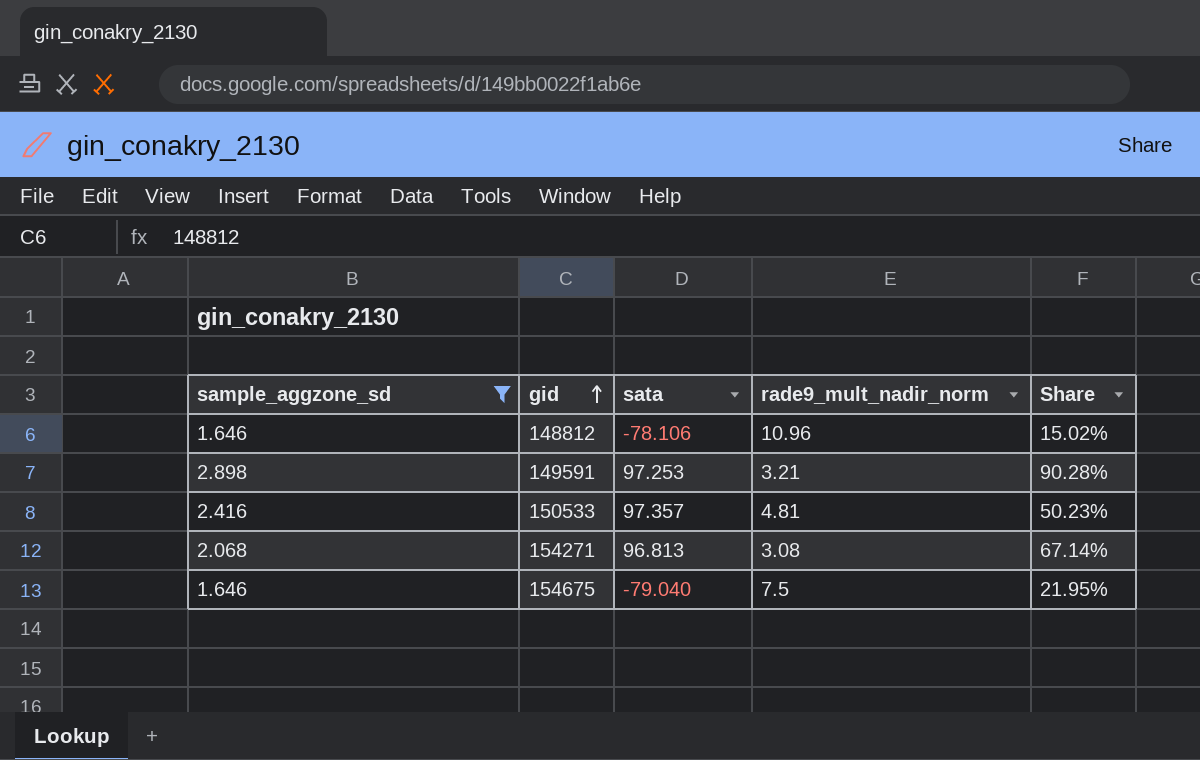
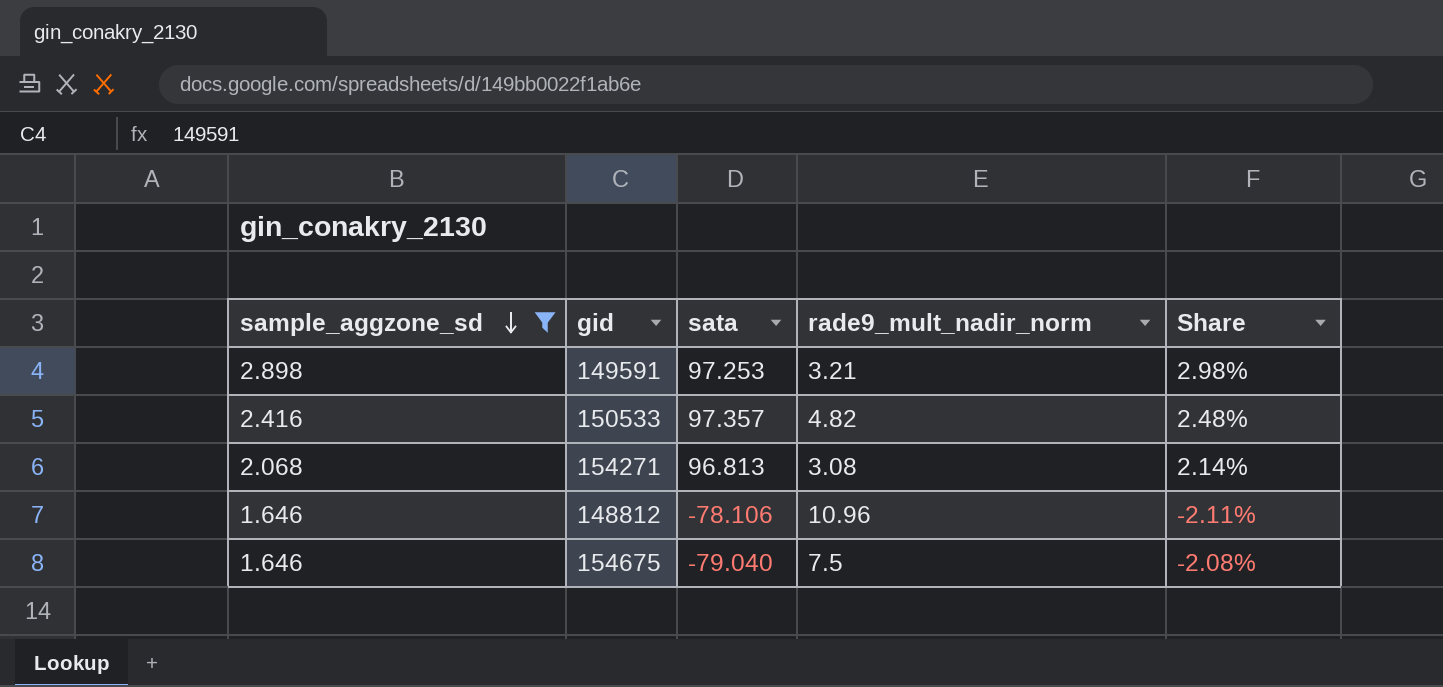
row order: gid ascending -> sample_aggzone_sd descending
column Share | formula: [sample_aggzone_sd] / [rade9_mult_nadir_norm] -> [sample_aggzone_sd] / [sata]
150533 | rade9_mult_nadir_norm: 4.81 -> 4.82

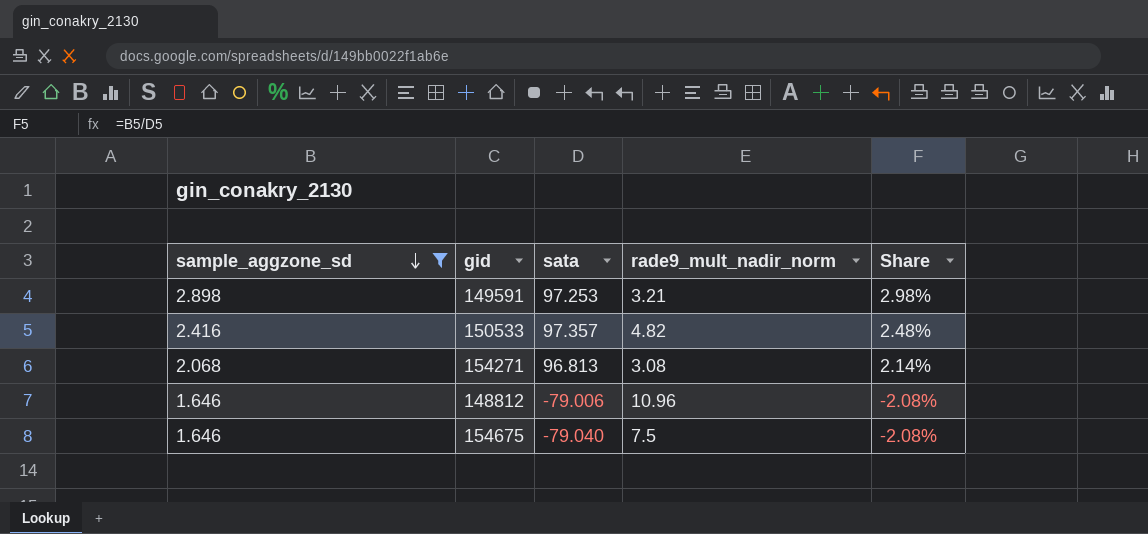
148812 | sata: -78.106 -> -79.006
148812 | Share: -2.11% -> -2.08%

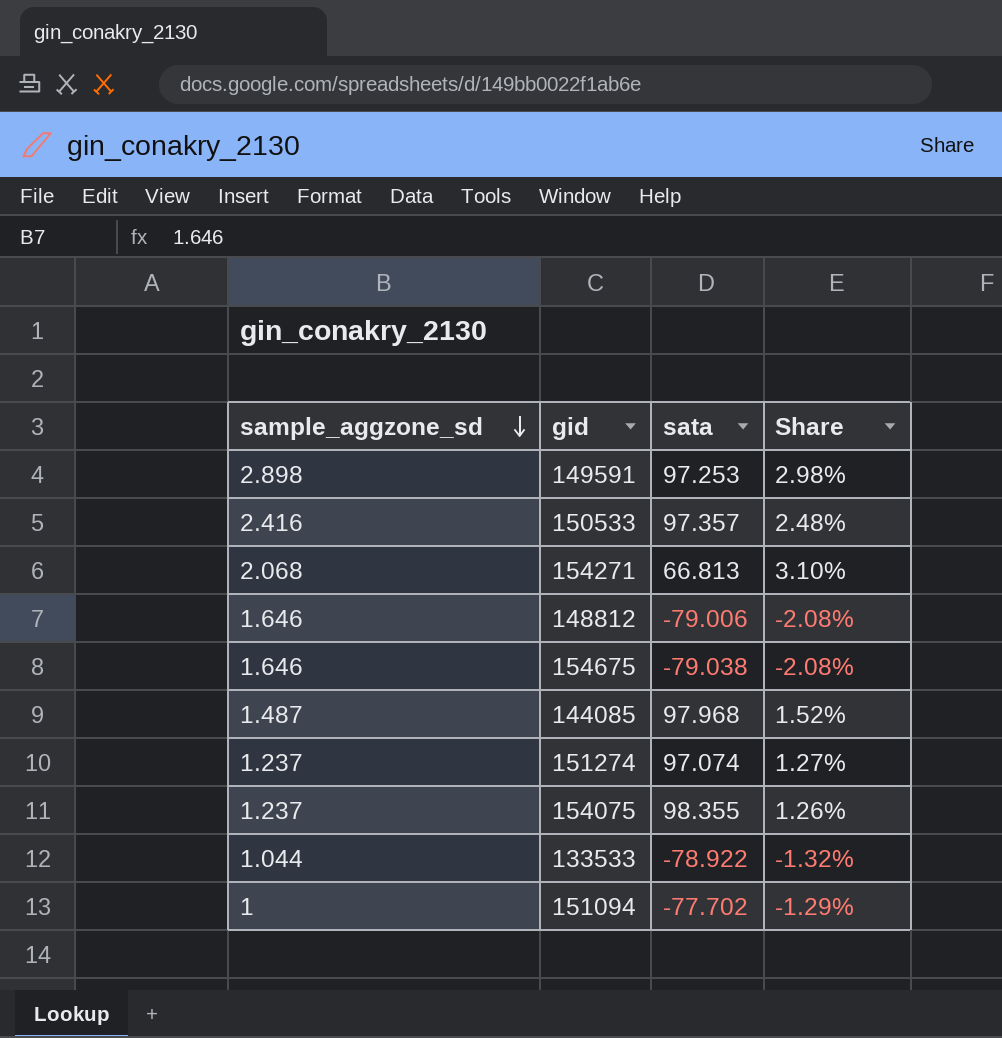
filter: sample_aggzone_sd >= 1.646 -> none
column rade9_mult_nadir_norm | position: 4 -> none
154271 | sata: 96.813 -> 66.813
154271 | Share: 2.14% -> 3.10%
154675 | sata: -79.040 -> -79.038

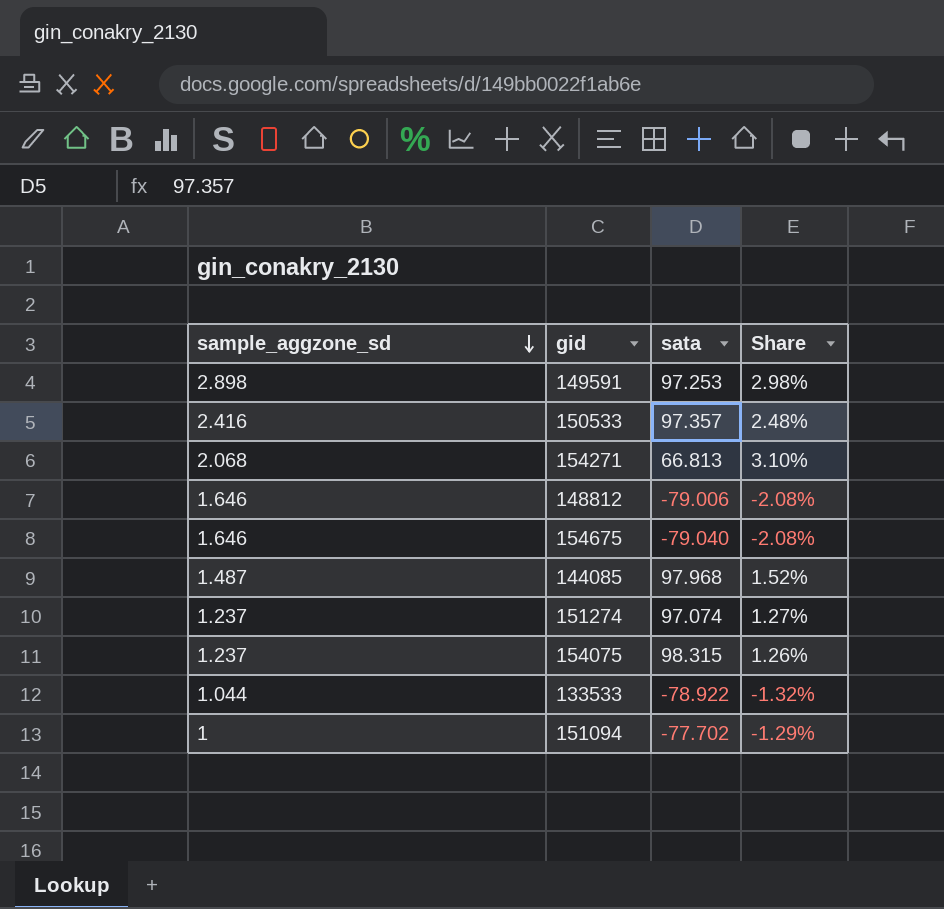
154675 | sata: -79.038 -> -79.040
154075 | sata: 98.355 -> 98.315

